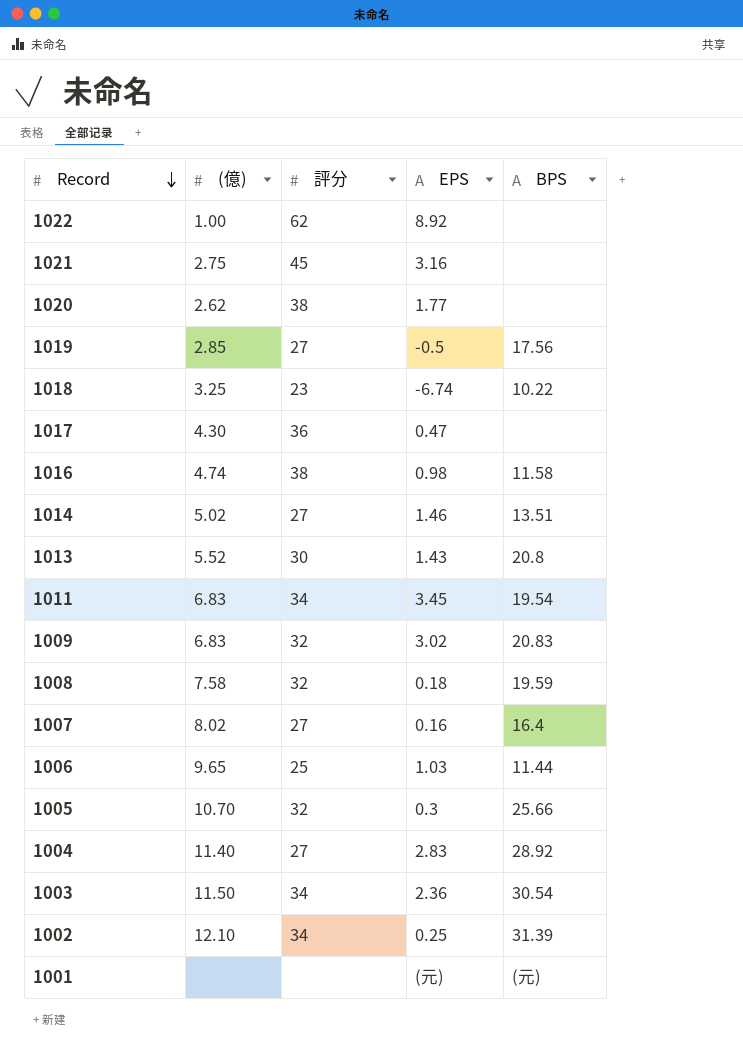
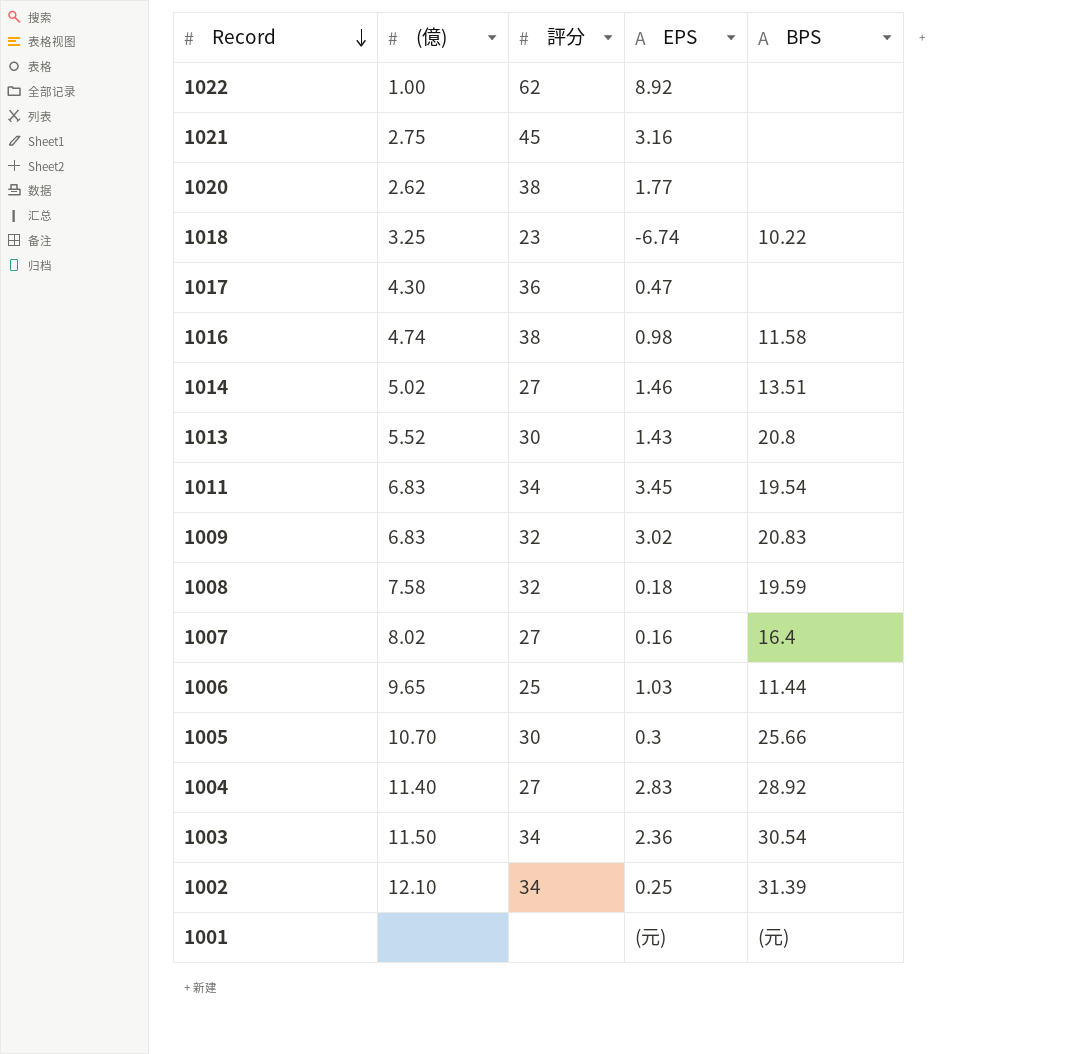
row 1019: 2.85 | 27 | -0.5 | 17.56 -> none
1005 | 評分: 32 -> 30

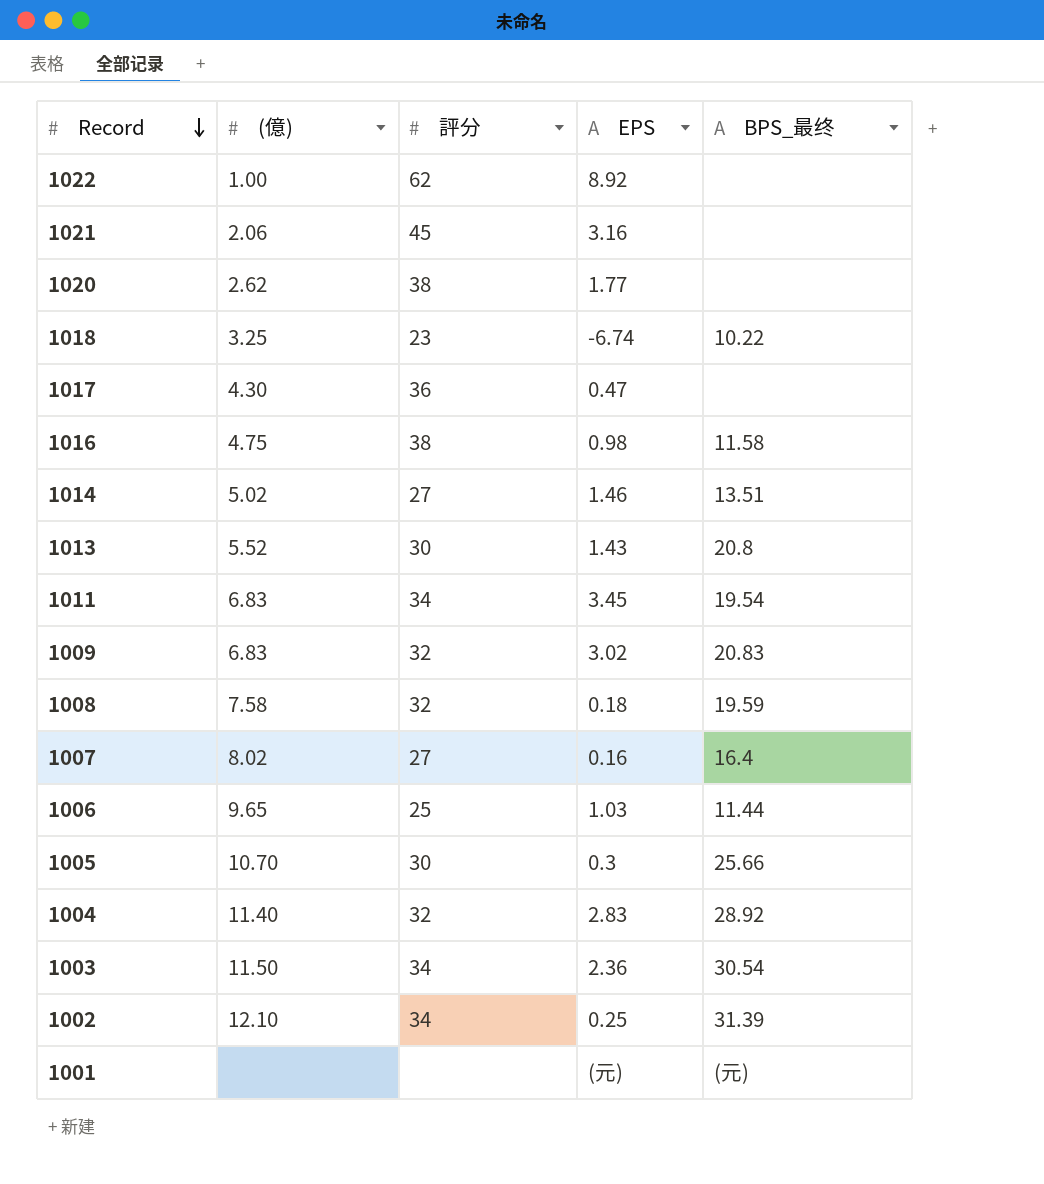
column name: BPS -> BPS_最终
1021 | (億): 2.75 -> 2.06
1016 | (億): 4.74 -> 4.75
1004 | 評分: 27 -> 32

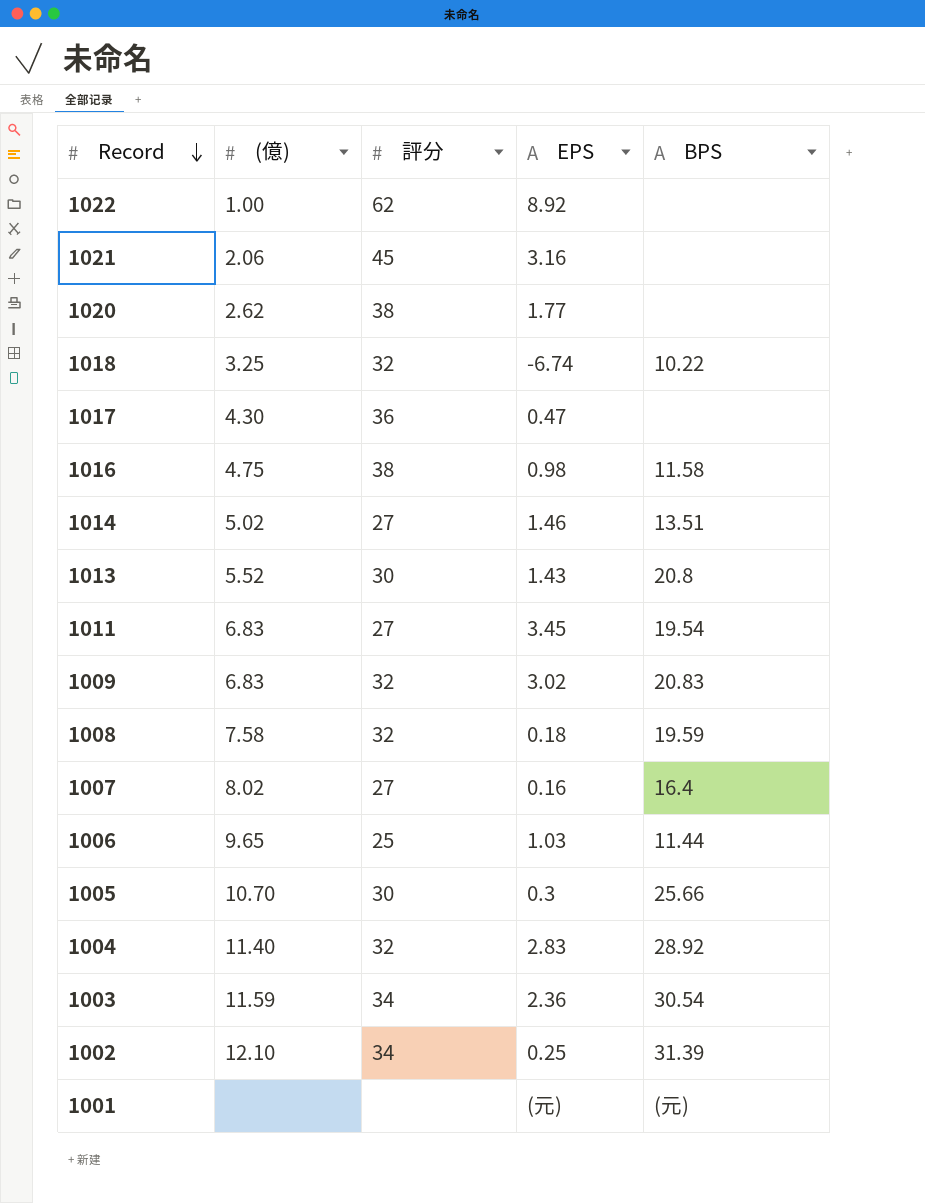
column name: BPS_最终 -> BPS
1018 | 評分: 23 -> 32
1011 | 評分: 34 -> 27
1003 | (億): 11.50 -> 11.59

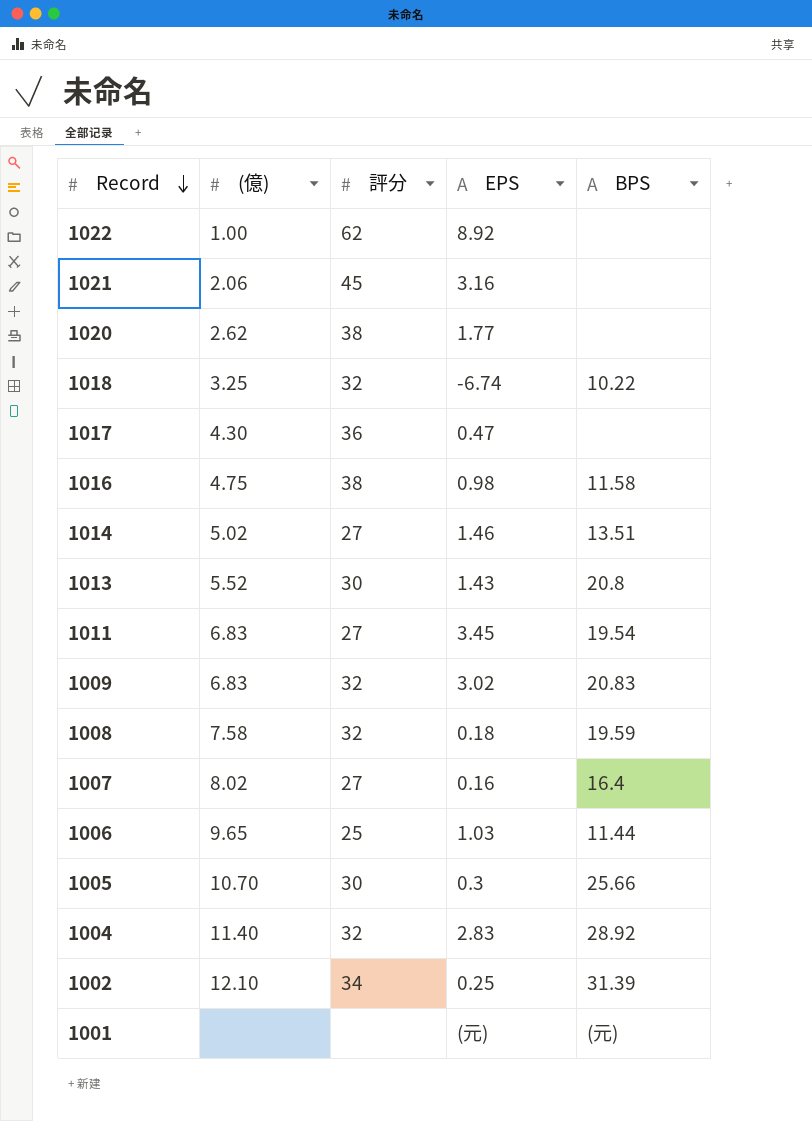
row 1003: 11.59 | 34 | 2.36 | 30.54 -> none

